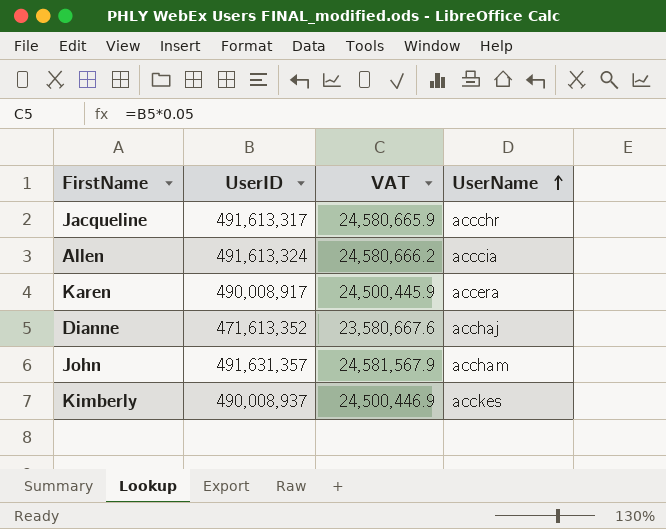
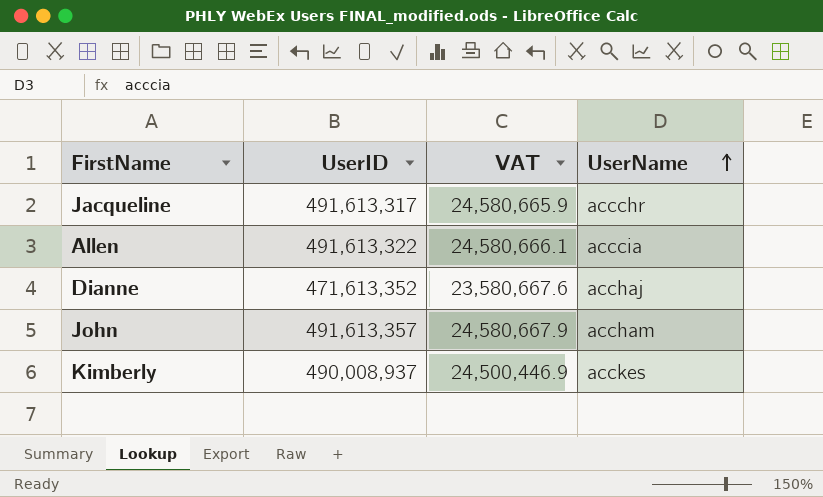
row Karen: 490,008,917 | 24,500,445.9 | accera -> none
Allen | UserID: 491,613,324 -> 491,613,322
Allen | VAT: 24,580,666.2 -> 24,580,666.1
John | UserID: 491,631,357 -> 491,613,357
John | VAT: 24,581,567.9 -> 24,580,667.9

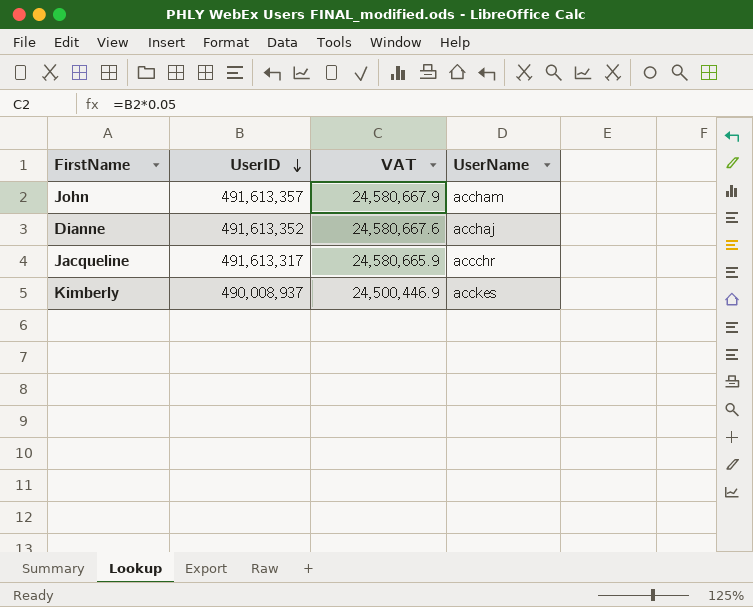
row order: UserName ascending -> UserID descending
row Allen: 491,613,322 | 24,580,666.1 | acccia -> none
Dianne | UserID: 471,613,352 -> 491,613,352
Dianne | VAT: 23,580,667.6 -> 24,580,667.6

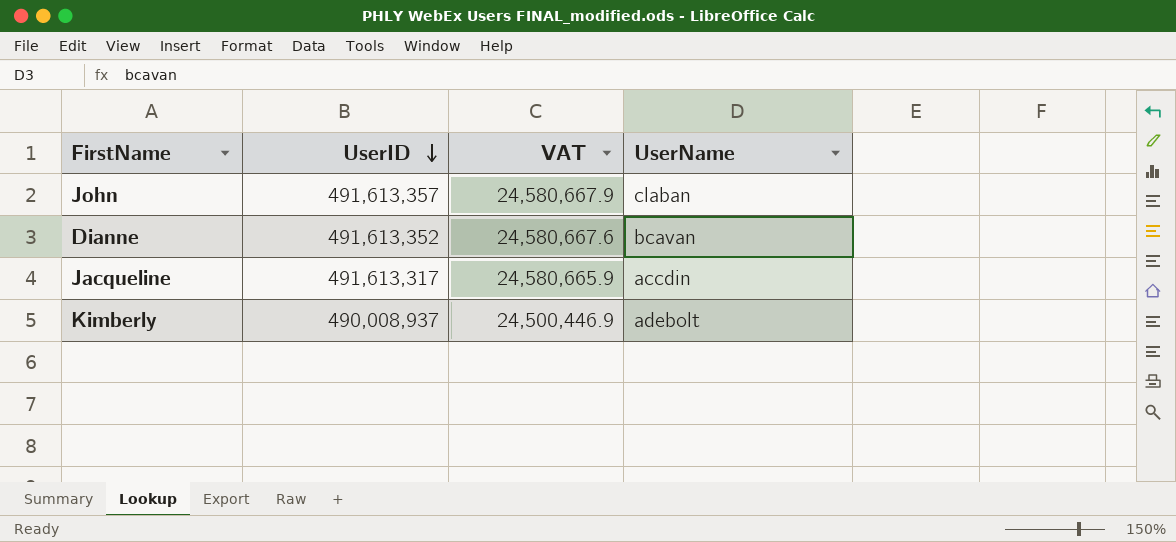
John | UserName: accham -> claban
Dianne | UserName: acchaj -> bcavan
Jacqueline | UserName: accchr -> accdin
Kimberly | UserName: acckes -> adebolt

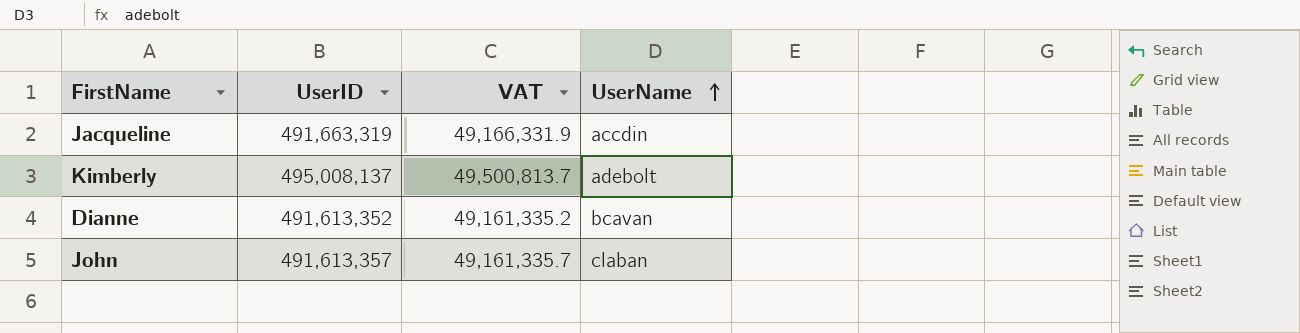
row order: UserID descending -> UserName ascending
column VAT | formula: [UserID] * 0.05 -> [UserID] * 0.1
Jacqueline | UserID: 491,613,317 -> 491,663,319
Kimberly | UserID: 490,008,937 -> 495,008,137

